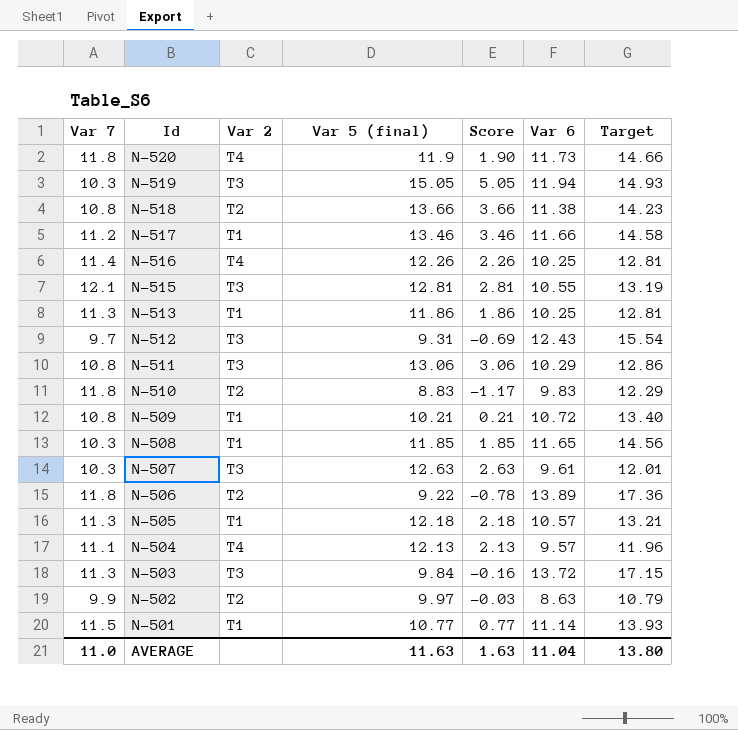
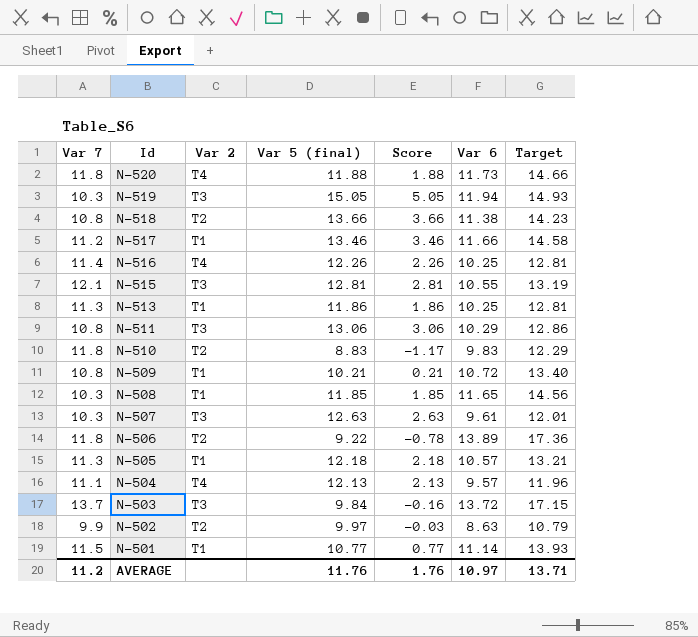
row N-512: 9.7 | T3 | 9.31 | -0.69 | 12.43 | 15.54 -> none
N-520 | Var 5 (final): 11.9 -> 11.88
N-520 | Score: 1.90 -> 1.88
N-503 | Var 7: 11.3 -> 13.7
AVERAGE | Var 7: 11.0 -> 11.2
AVERAGE | Var 5 (final): 11.63 -> 11.76
AVERAGE | Score: 1.63 -> 1.76
AVERAGE | Var 6: 11.04 -> 10.97
AVERAGE | Target: 13.80 -> 13.71

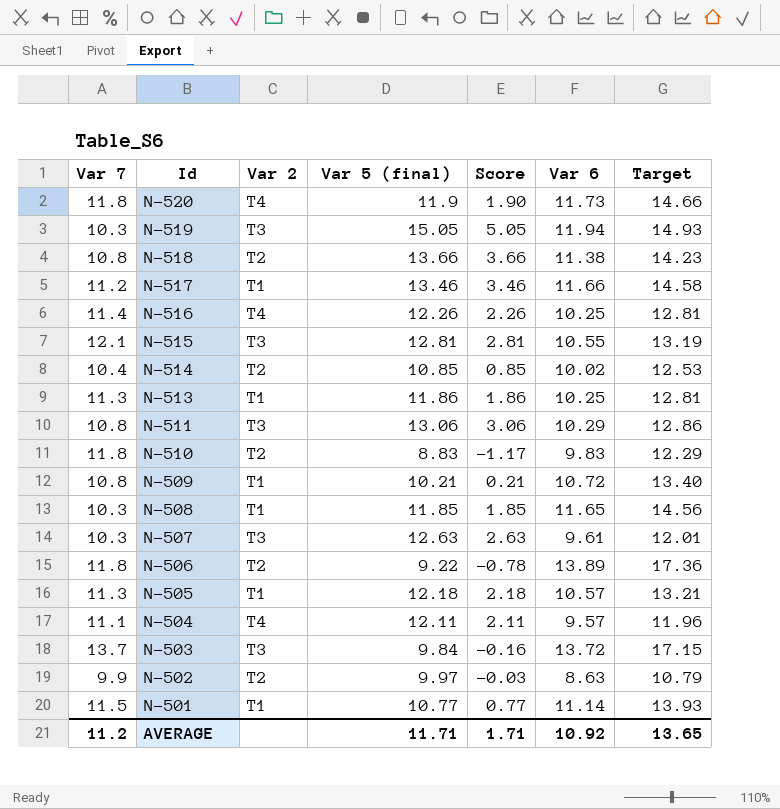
N-520 | Var 5 (final): 11.88 -> 11.9
N-520 | Score: 1.88 -> 1.90
row N-514: none -> 10.4 | T2 | 10.85 | 0.85 | 10.02 | 12.53
N-504 | Var 5 (final): 12.13 -> 12.11
N-504 | Score: 2.13 -> 2.11
AVERAGE | Var 5 (final): 11.76 -> 11.71
AVERAGE | Score: 1.76 -> 1.71
AVERAGE | Var 6: 10.97 -> 10.92
AVERAGE | Target: 13.71 -> 13.65

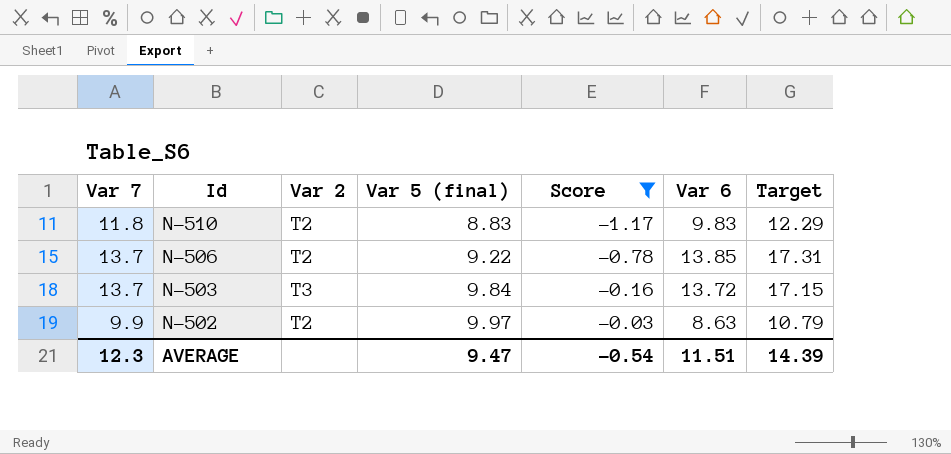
filter: none -> Score <= -0.03
N-506 | Var 7: 11.8 -> 13.7
N-506 | Var 6: 13.89 -> 13.85
N-506 | Target: 17.36 -> 17.31
AVERAGE | Var 7: 11.2 -> 12.3
AVERAGE | Var 5 (final): 11.71 -> 9.47
AVERAGE | Score: 1.71 -> -0.54
AVERAGE | Var 6: 10.92 -> 11.51
AVERAGE | Target: 13.65 -> 14.39

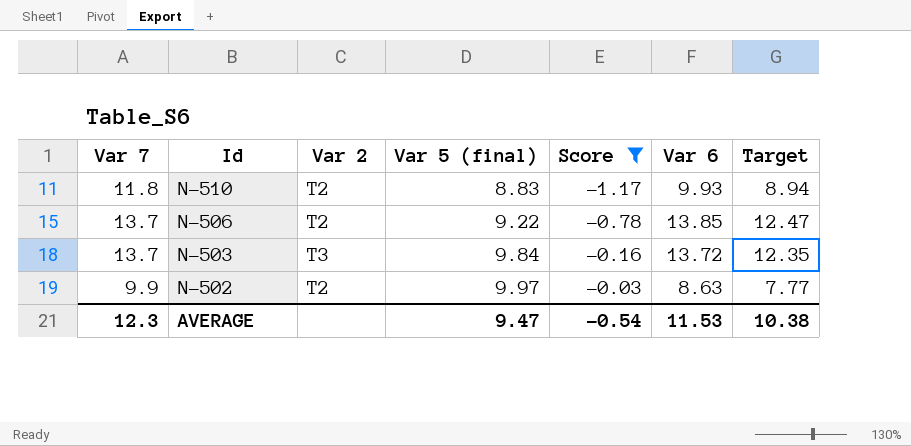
column Target | formula: [Var 6] * 1.25 -> [Var 6] * 0.9
N-510 | Var 6: 9.83 -> 9.93
AVERAGE | Var 6: 11.51 -> 11.53
AVERAGE | Target: 14.39 -> 10.38

